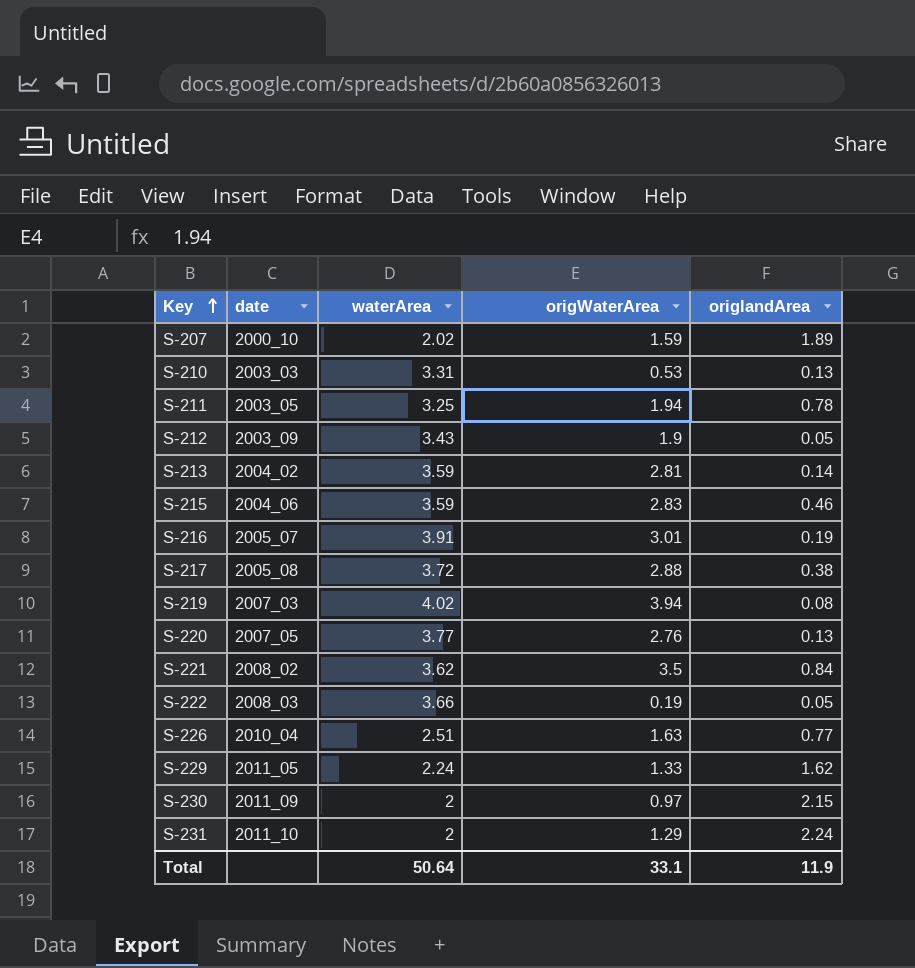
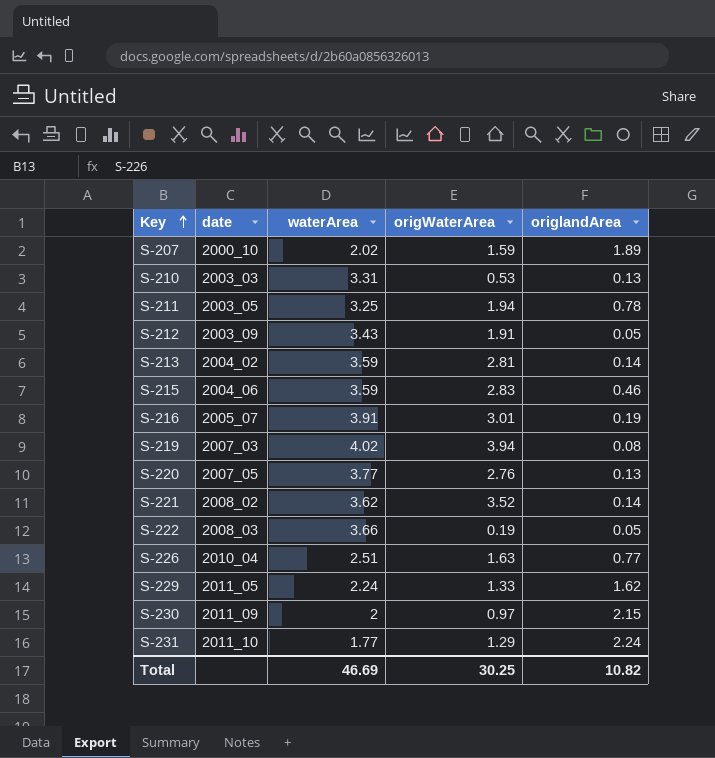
row S-217: 2005_08 | 3.72 | 2.88 | 0.38 -> none
S-212 | origWaterArea: 1.9 -> 1.91
S-221 | origWaterArea: 3.5 -> 3.52
S-221 | origlandArea: 0.84 -> 0.14
S-231 | waterArea: 2 -> 1.77
Total | waterArea: 50.64 -> 46.69
Total | origWaterArea: 33.1 -> 30.25
Total | origlandArea: 11.9 -> 10.82

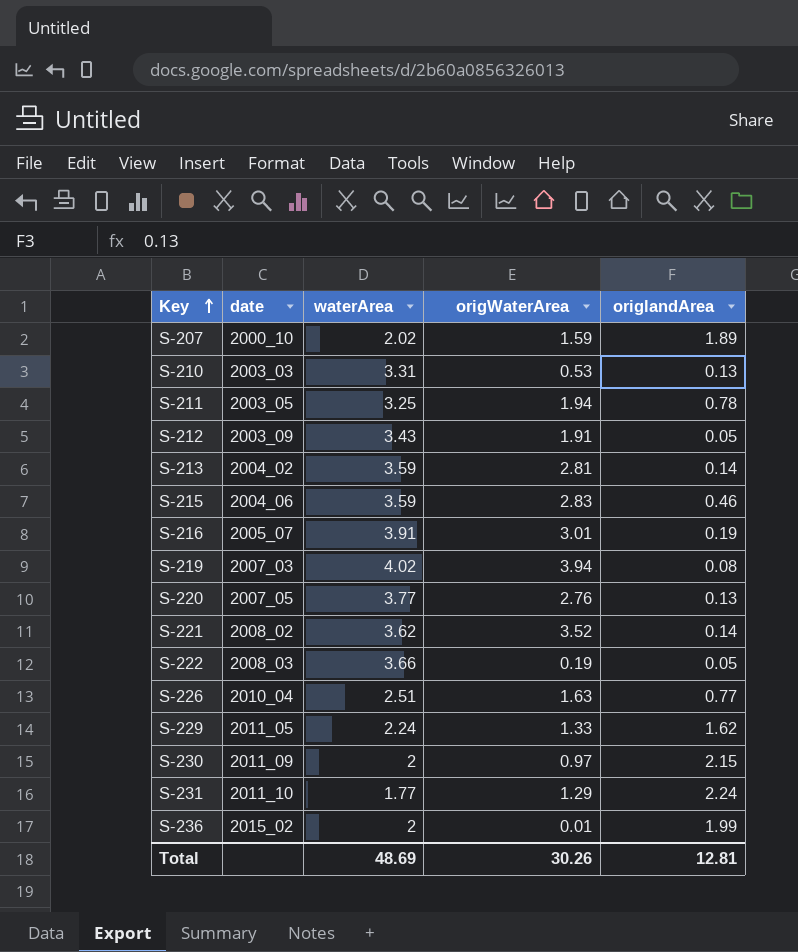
row S-236: none -> 2015_02 | 2 | 0.01 | 1.99
Total | waterArea: 46.69 -> 48.69
Total | origWaterArea: 30.25 -> 30.26
Total | origlandArea: 10.82 -> 12.81

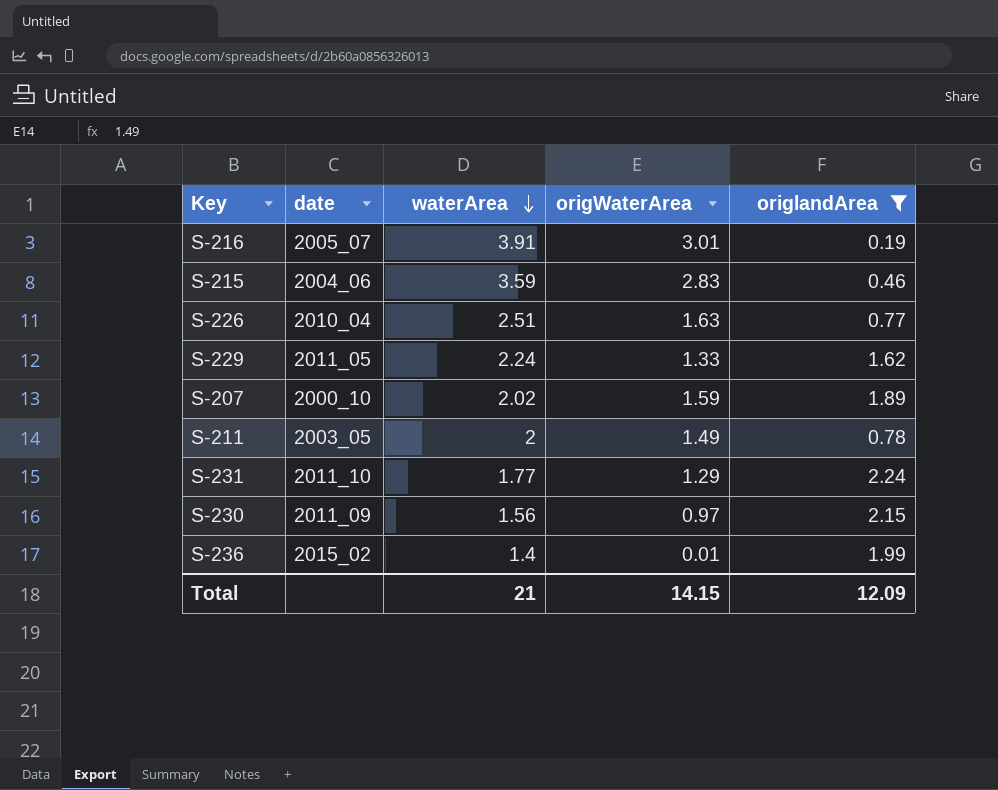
filter: none -> origlandArea >= 0.19
row order: Key ascending -> waterArea descending
S-211 | waterArea: 3.25 -> 2
S-211 | origWaterArea: 1.94 -> 1.49
S-230 | waterArea: 2 -> 1.56
S-236 | waterArea: 2 -> 1.4
Total | waterArea: 48.69 -> 21
Total | origWaterArea: 30.26 -> 14.15
Total | origlandArea: 12.81 -> 12.09

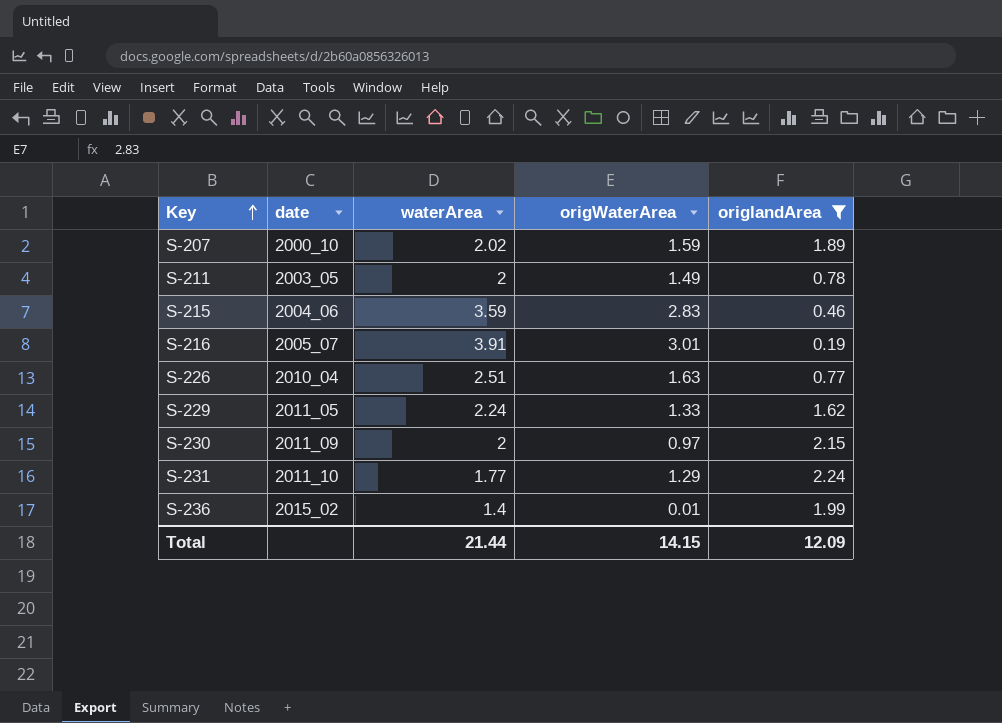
row order: waterArea descending -> Key ascending
S-230 | waterArea: 1.56 -> 2
Total | waterArea: 21 -> 21.44

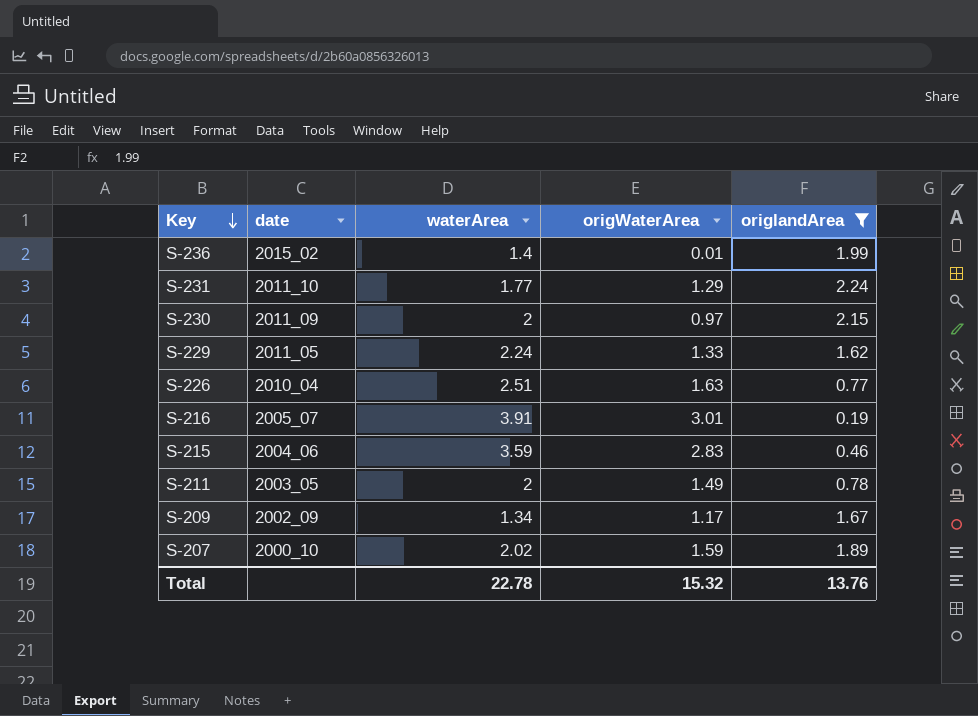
row order: Key ascending -> Key descending
row S-209: none -> 2002_09 | 1.34 | 1.17 | 1.67
Total | waterArea: 21.44 -> 22.78
Total | origWaterArea: 14.15 -> 15.32
Total | origlandArea: 12.09 -> 13.76

